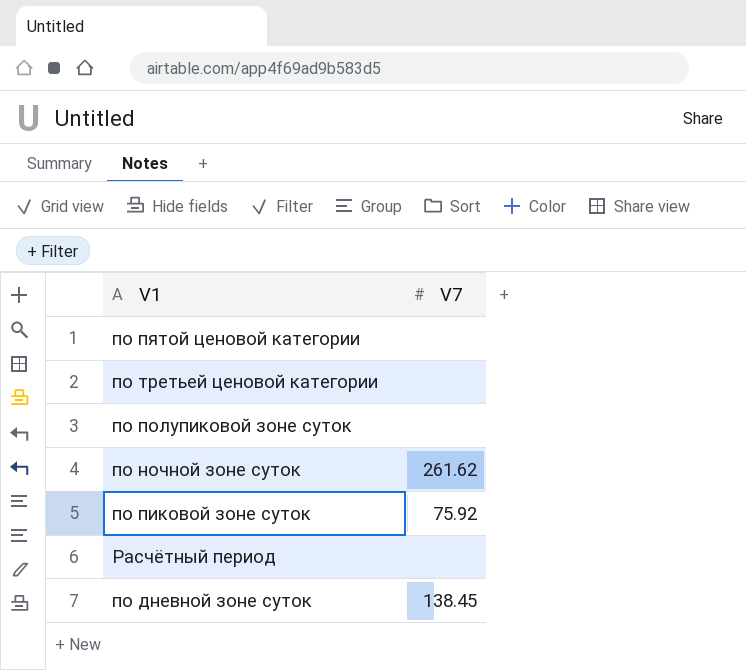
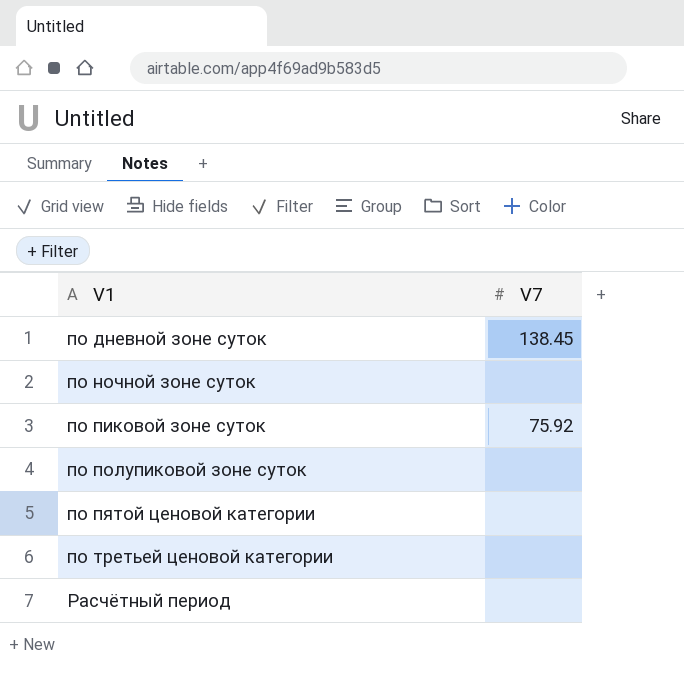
row order: none -> V1 ascending
по ночной зоне суток | V7: 261.62 -> none

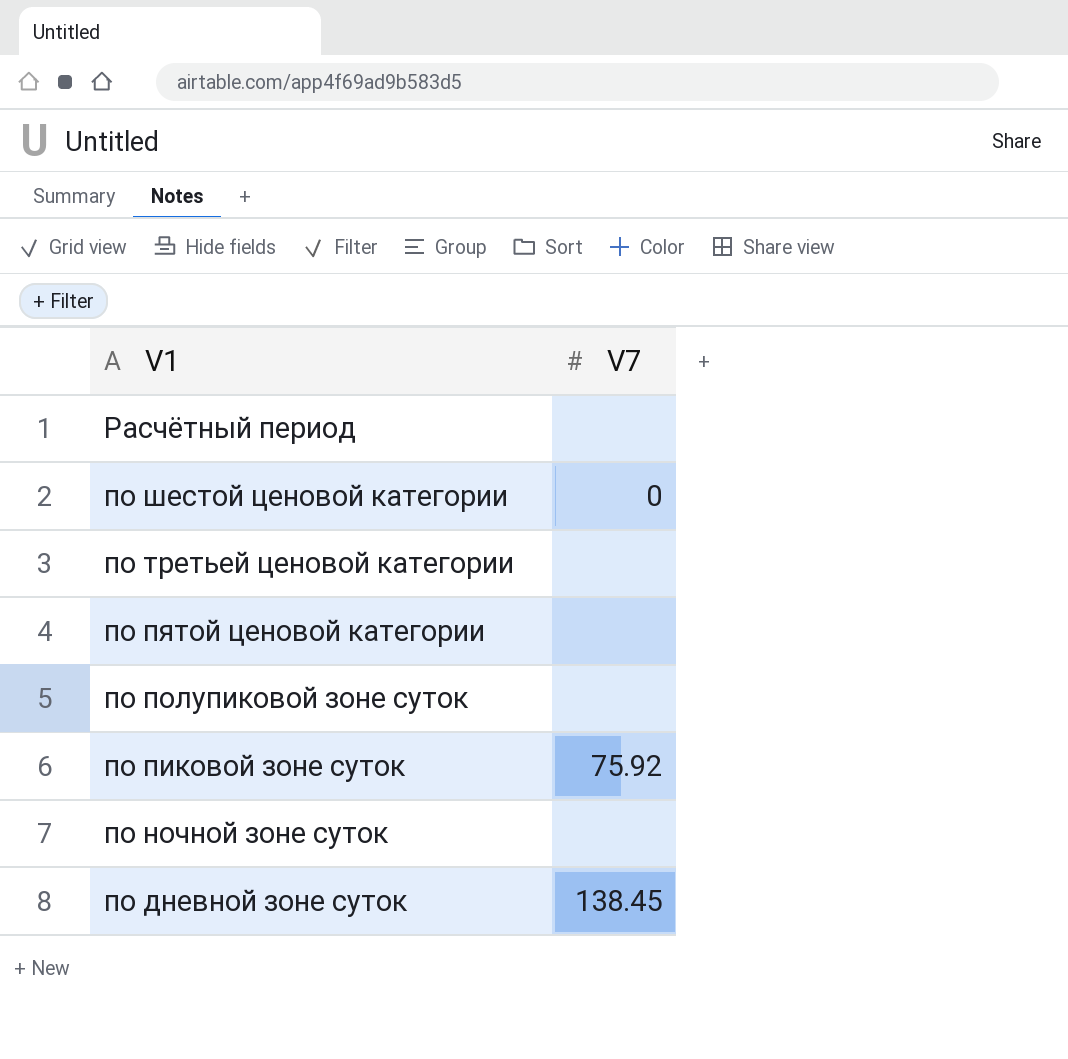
row order: V1 ascending -> V1 descending
row по шестой ценовой категории: none -> 0

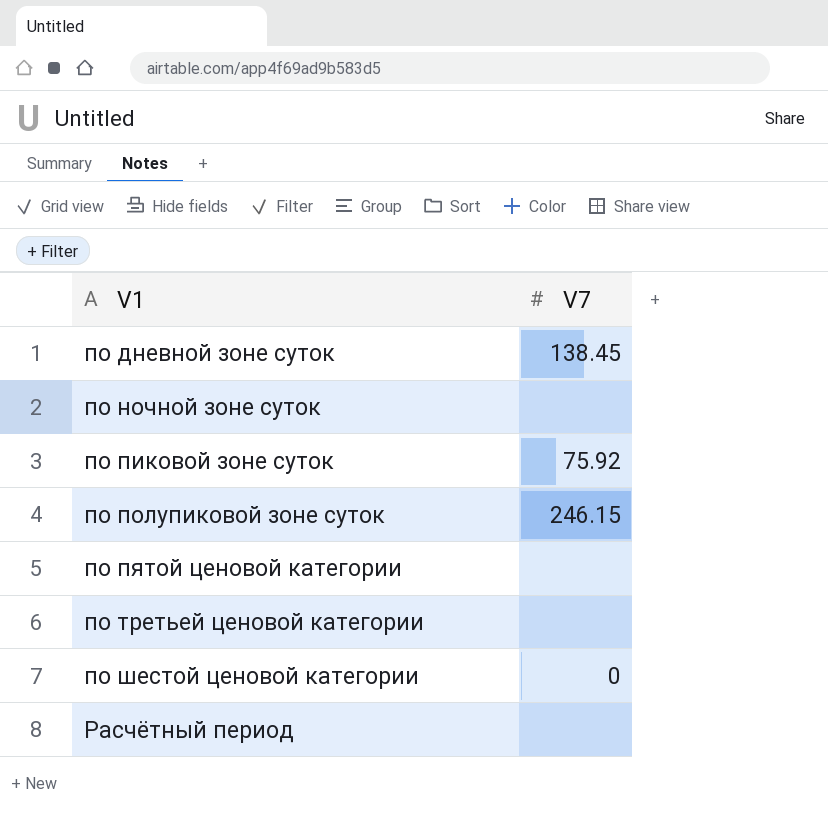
row order: V1 descending -> V1 ascending
по полупиковой зоне суток | V7: none -> 246.15

